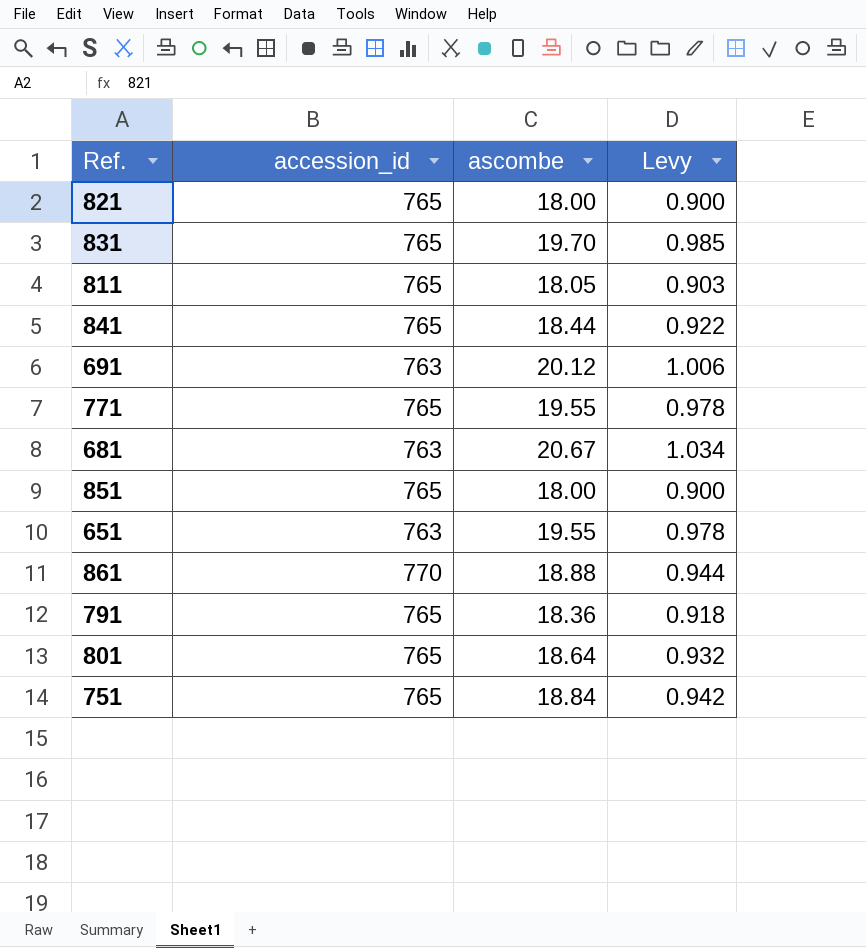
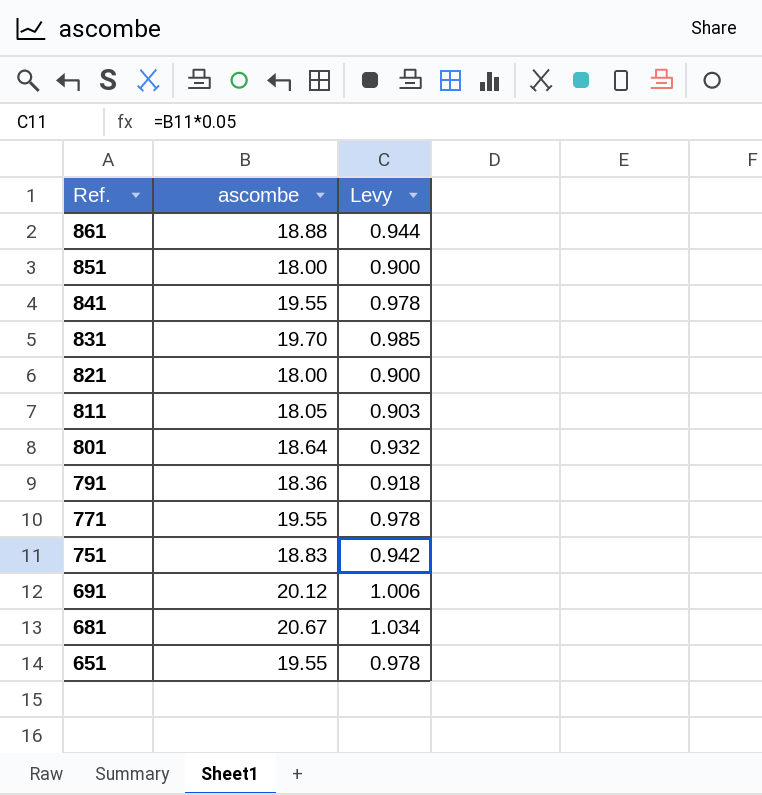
row order: none -> Ref. descending
column accession_id | position: 2 -> none
841 | ascombe: 18.44 -> 19.55
841 | Levy: 0.922 -> 0.978
751 | ascombe: 18.84 -> 18.83

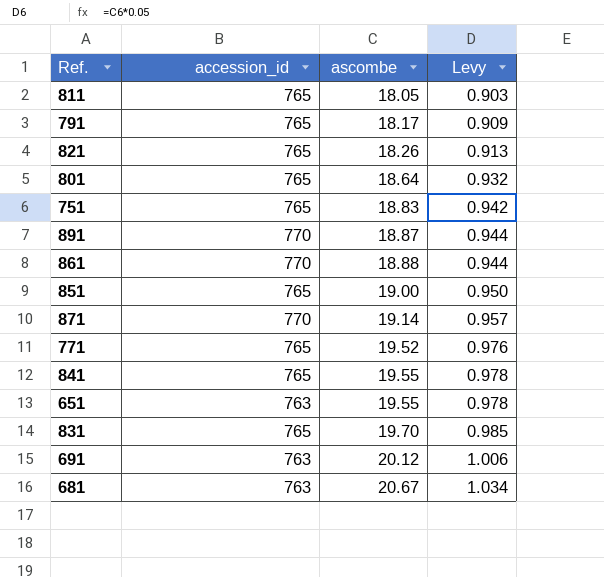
row order: Ref. descending -> ascombe ascending
column accession_id | position: none -> 2
791 | ascombe: 18.36 -> 18.17
791 | Levy: 0.918 -> 0.909
821 | ascombe: 18.00 -> 18.26
821 | Levy: 0.900 -> 0.913
row 891: none -> 770 | 18.87 | 0.944
851 | ascombe: 18.00 -> 19.00
851 | Levy: 0.900 -> 0.950
row 871: none -> 770 | 19.14 | 0.957
771 | ascombe: 19.55 -> 19.52
771 | Levy: 0.978 -> 0.976

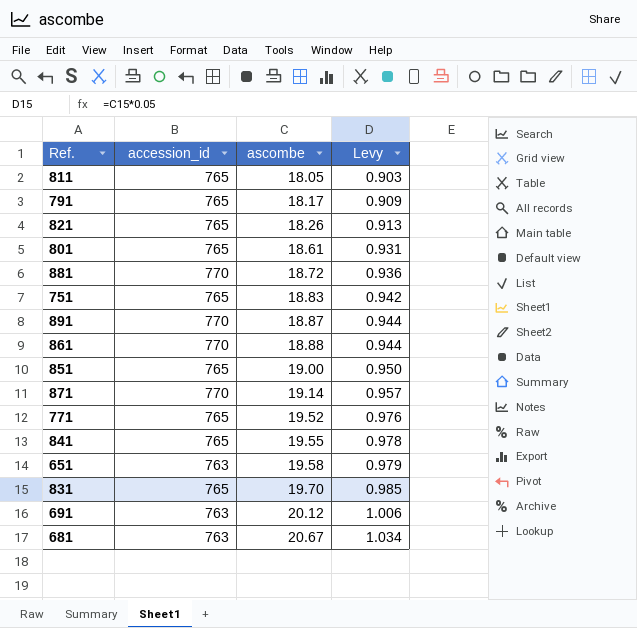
801 | ascombe: 18.64 -> 18.61
801 | Levy: 0.932 -> 0.931
row 881: none -> 770 | 18.72 | 0.936
651 | ascombe: 19.55 -> 19.58
651 | Levy: 0.978 -> 0.979

